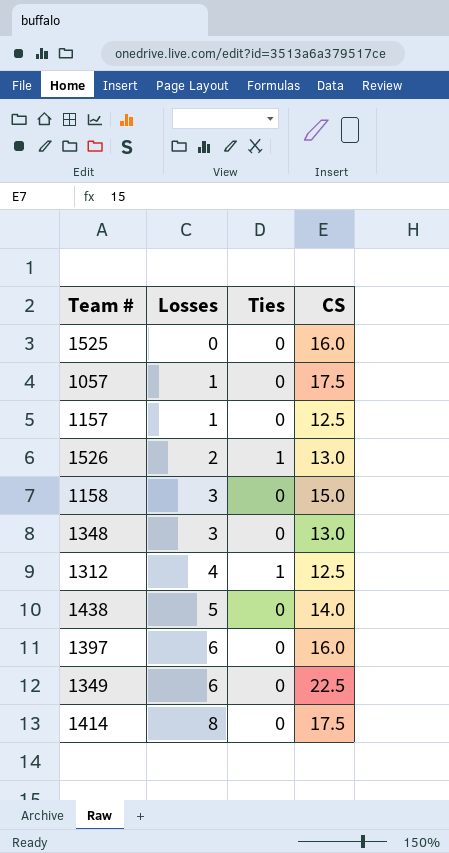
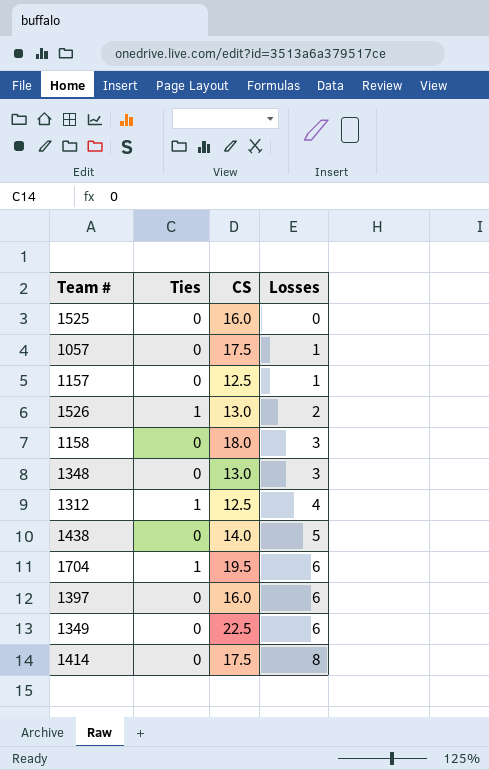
column Losses | position: 2 -> 4
1158 | CS: 15.0 -> 18.0
row 1704: none -> 1 | 19.5 | 6

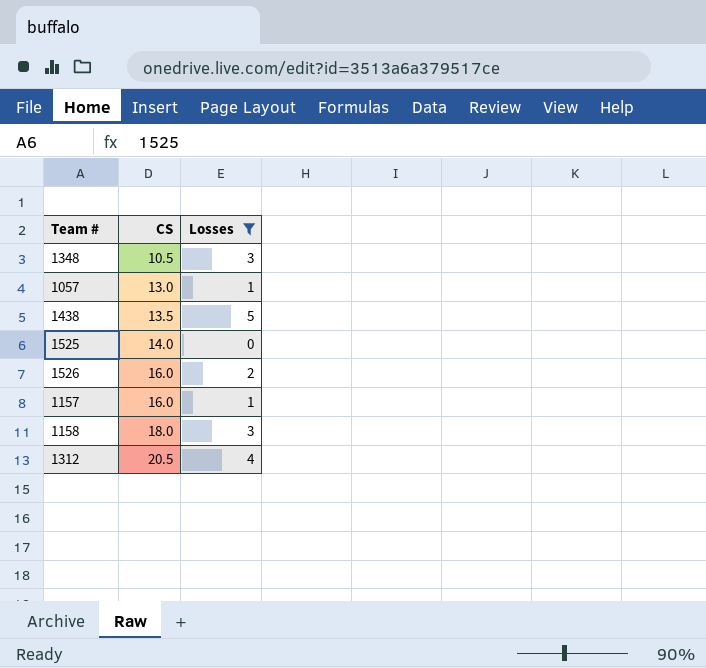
filter: none -> Losses <= 5
row order: Losses ascending -> CS ascending
column Ties | position: 2 -> none
1348 | CS: 13.0 -> 10.5
1057 | CS: 17.5 -> 13.0
1438 | CS: 14.0 -> 13.5
1525 | CS: 16.0 -> 14.0
1526 | CS: 13.0 -> 16.0
1157 | CS: 12.5 -> 16.0
1312 | CS: 12.5 -> 20.5

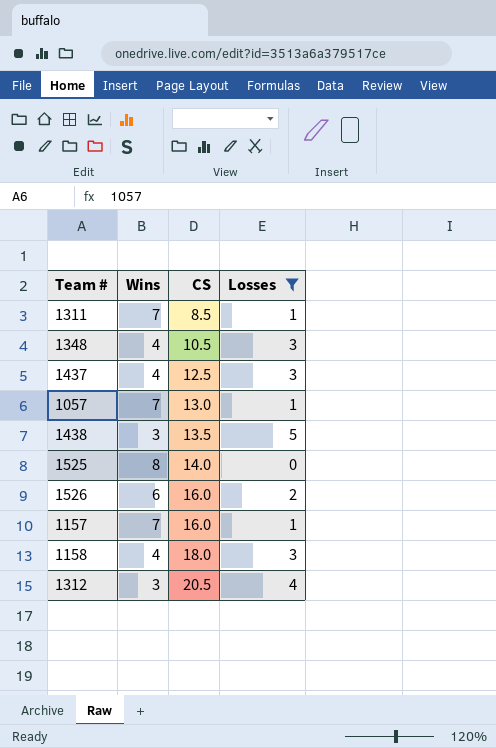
column Wins | position: none -> 2
row 1311: none -> 7 | 8.5 | 1
row 1437: none -> 4 | 12.5 | 3

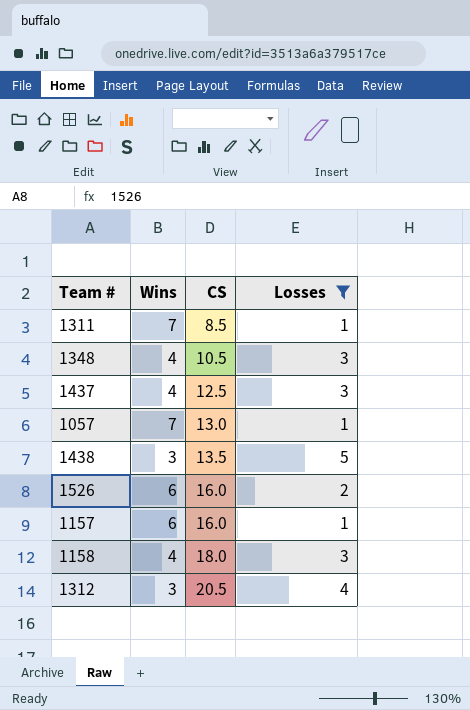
row 1525: 8 | 14.0 | 0 -> none
1157 | Wins: 7 -> 6

